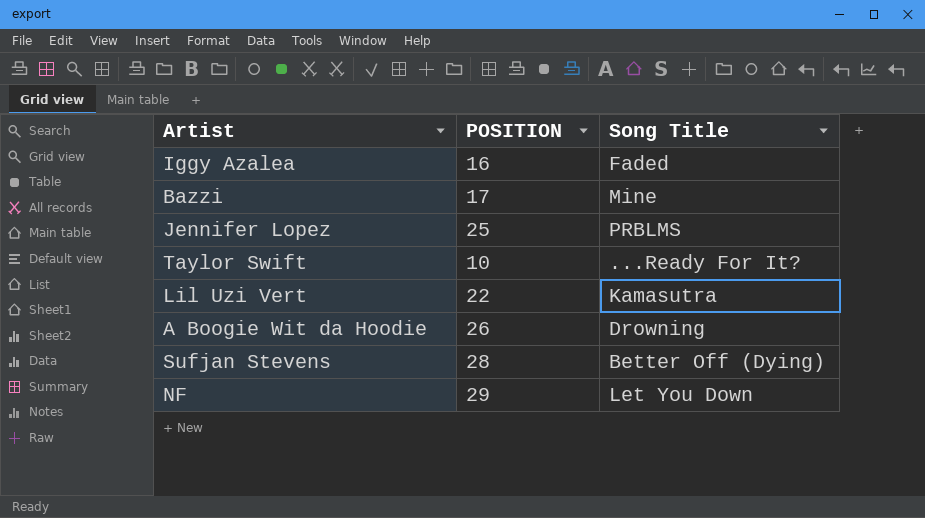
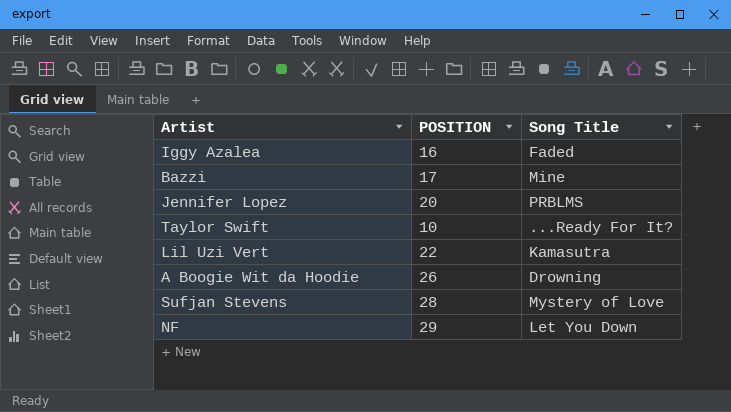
Jennifer Lopez | POSITION: 25 -> 20
Sufjan Stevens | Song Title: Better Off (Dying) -> Mystery of Love

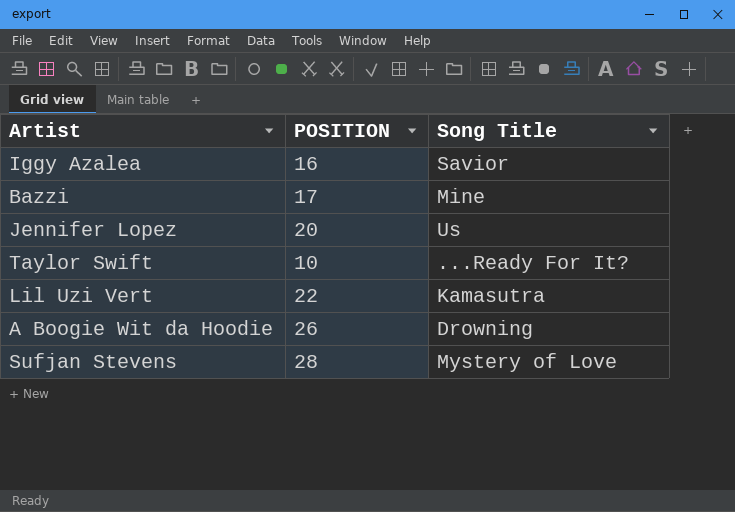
row NF: 29 | Let You Down -> none
Iggy Azalea | Song Title: Faded -> Savior
Jennifer Lopez | Song Title: PRBLMS -> Us

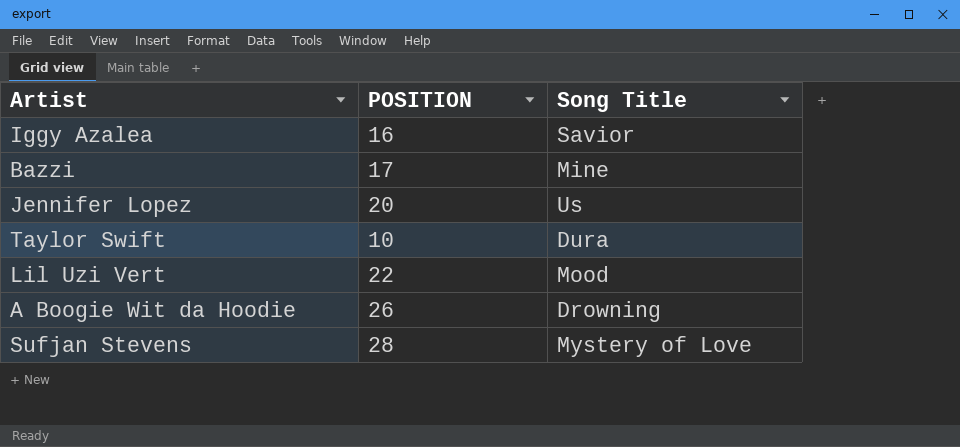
Taylor Swift | Song Title: ...Ready For It? -> Dura
Lil Uzi Vert | Song Title: Kamasutra -> Mood

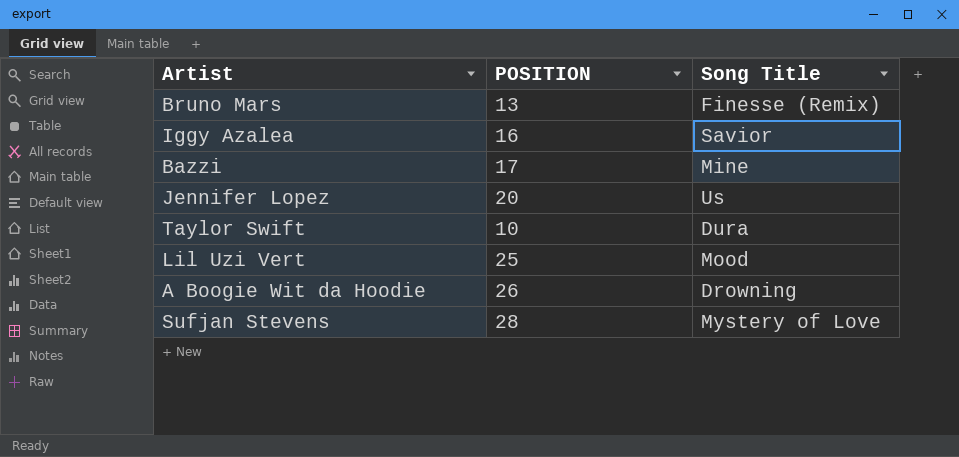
row Bruno Mars: none -> 13 | Finesse (Remix)
Lil Uzi Vert | POSITION: 22 -> 25

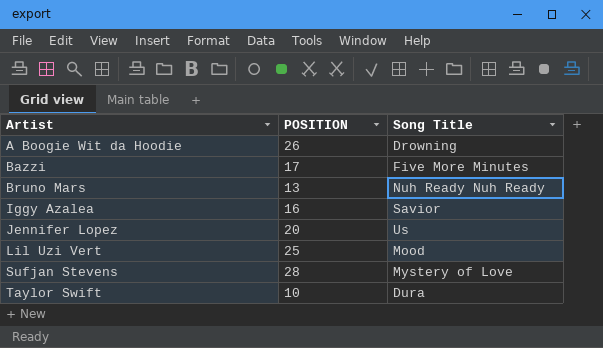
row order: none -> Artist ascending
Bazzi | Song Title: Mine -> Five More Minutes
Bruno Mars | Song Title: Finesse (Remix) -> Nuh Ready Nuh Ready

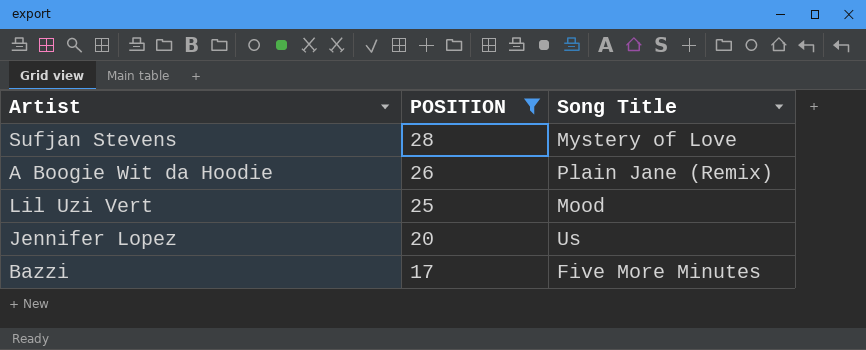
filter: none -> POSITION >= 17
row order: Artist ascending -> POSITION descending
A Boogie Wit da Hoodie | Song Title: Drowning -> Plain Jane (Remix)

